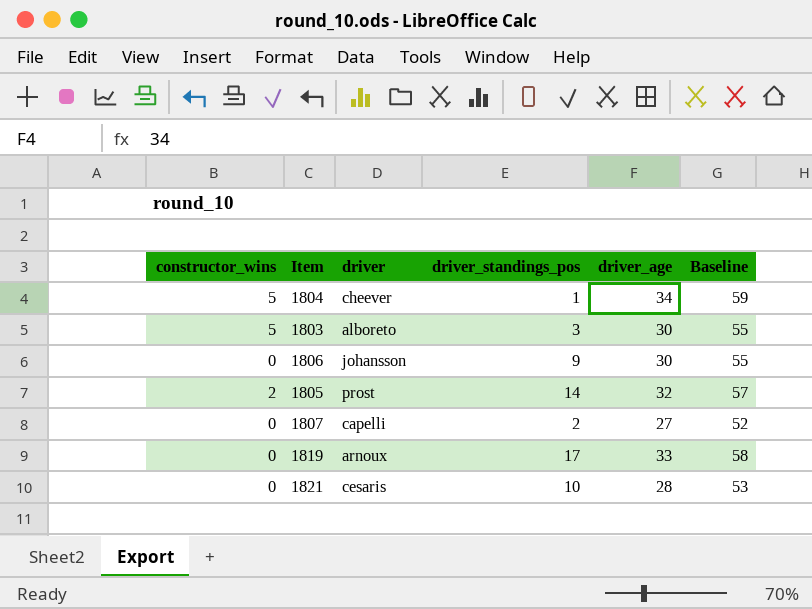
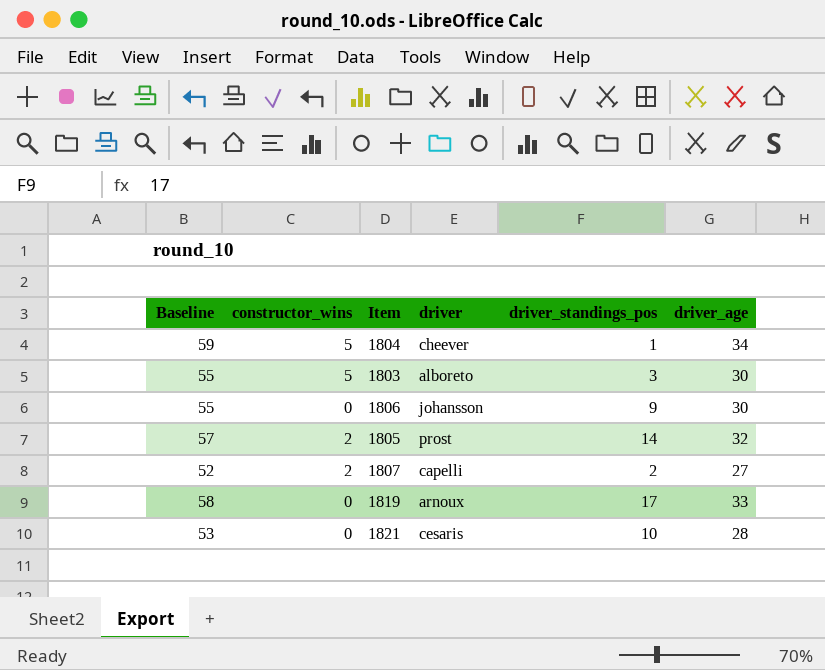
column Baseline | position: 6 -> 1
1807 | constructor_wins: 0 -> 2

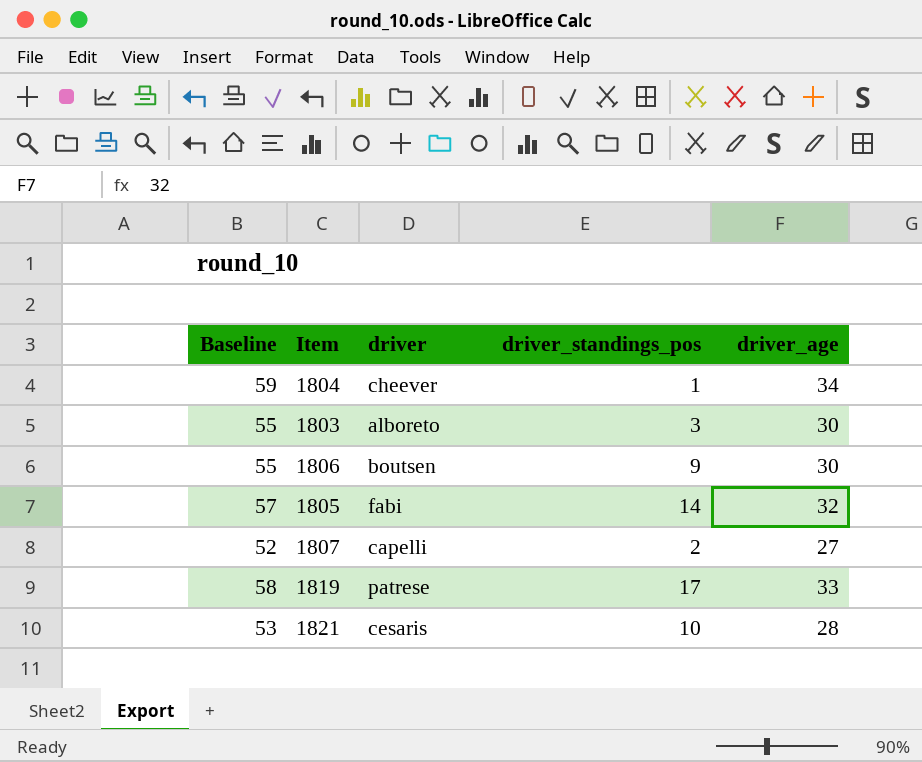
column constructor_wins | position: 2 -> none
1806 | driver: johansson -> boutsen
1805 | driver: prost -> fabi
1819 | driver: arnoux -> patrese

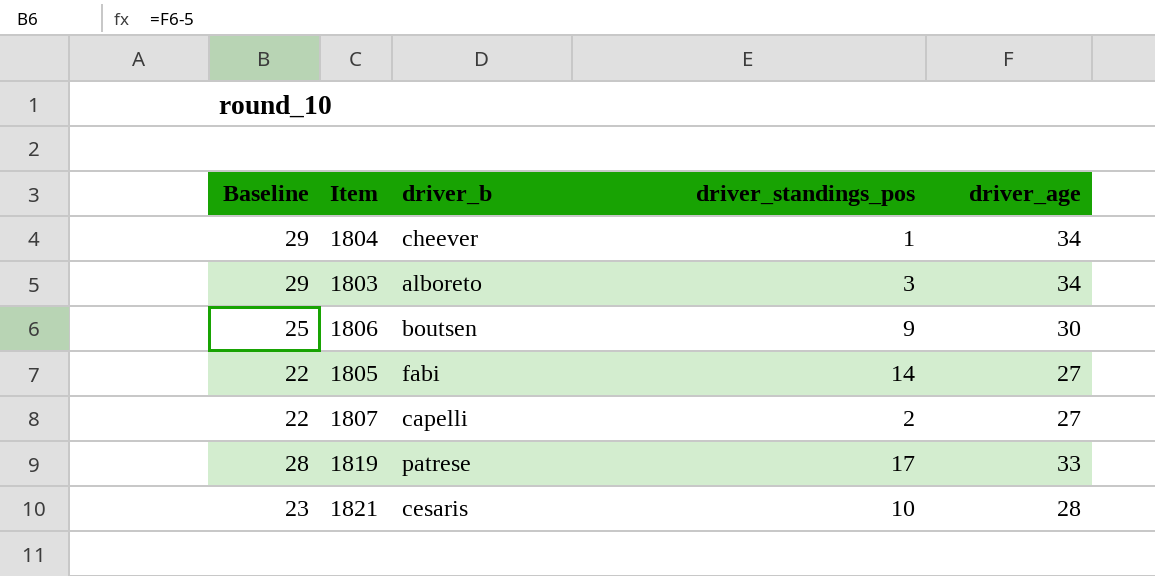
column Baseline | formula: [driver_age] + 25 -> [driver_age] - 5
column name: driver -> driver_b
1803 | driver_age: 30 -> 34
1805 | driver_age: 32 -> 27

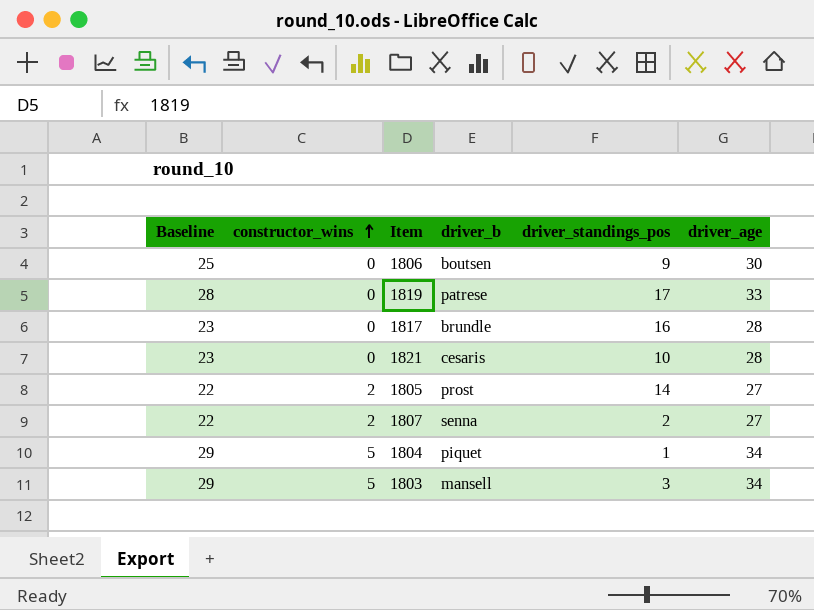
row order: none -> constructor_wins ascending
column constructor_wins | position: none -> 2
row 1817: none -> 23 | 0 | brundle | 16 | 28
1805 | driver_b: fabi -> prost
1807 | driver_b: capelli -> senna
1804 | driver_b: cheever -> piquet
1803 | driver_b: alboreto -> mansell

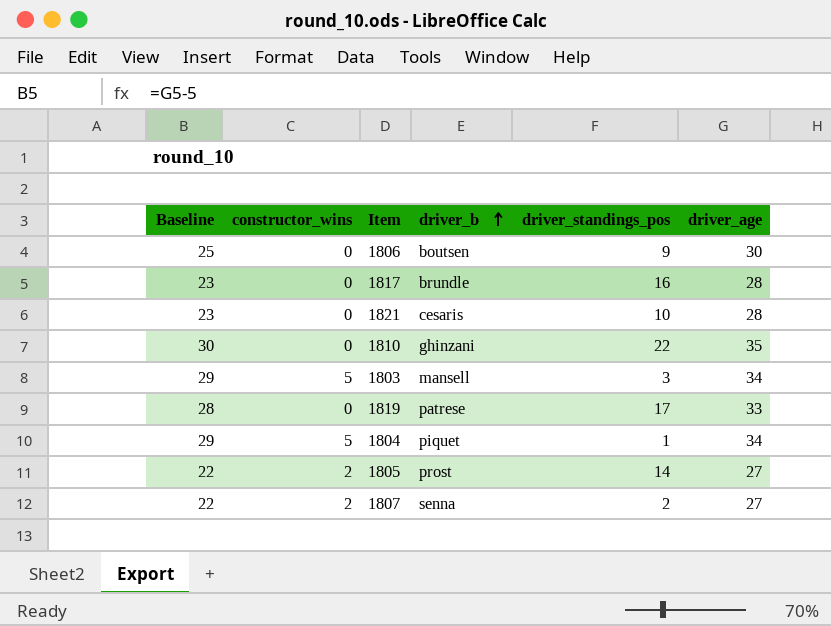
row order: constructor_wins ascending -> driver_b ascending
row 1810: none -> 30 | 0 | ghinzani | 22 | 35

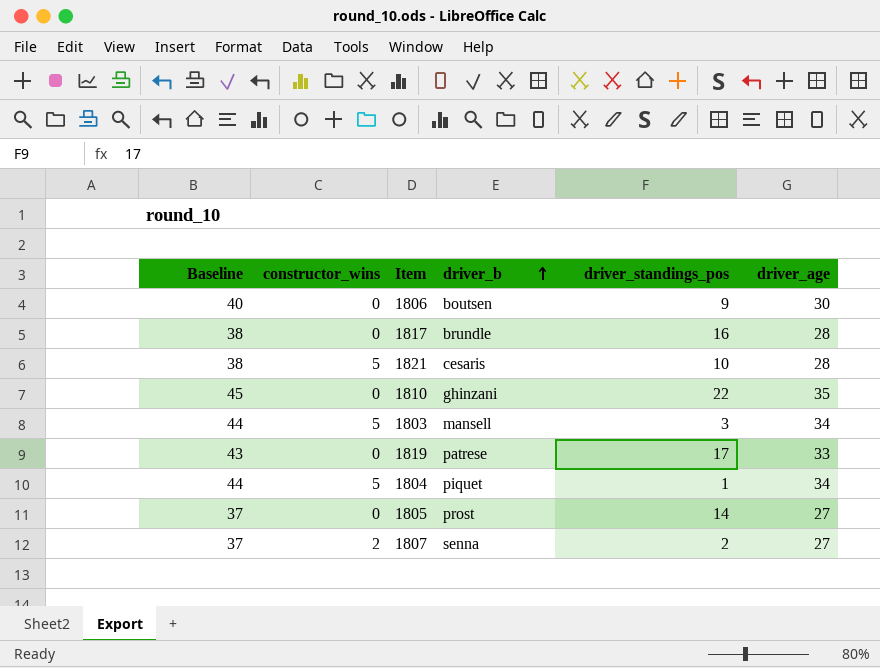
column Baseline | formula: [driver_age] - 5 -> [driver_age] + 10
1821 | constructor_wins: 0 -> 5
1805 | constructor_wins: 2 -> 0

